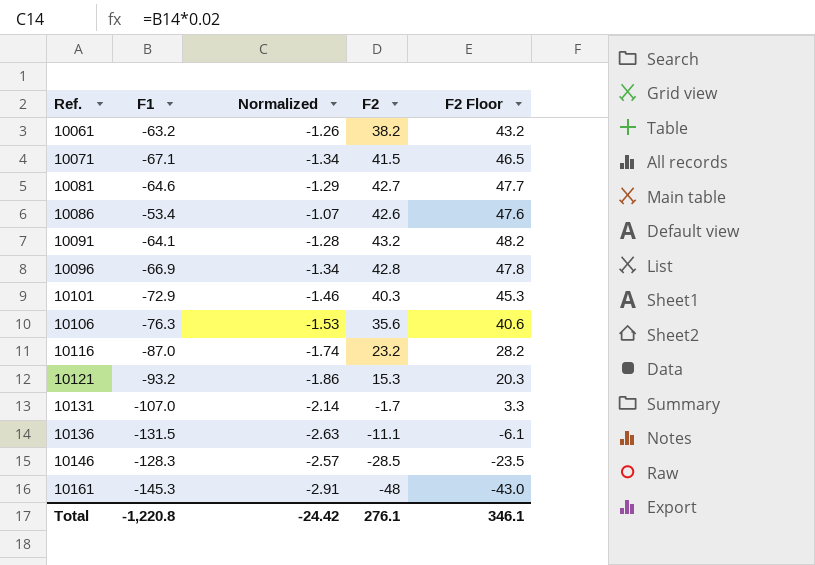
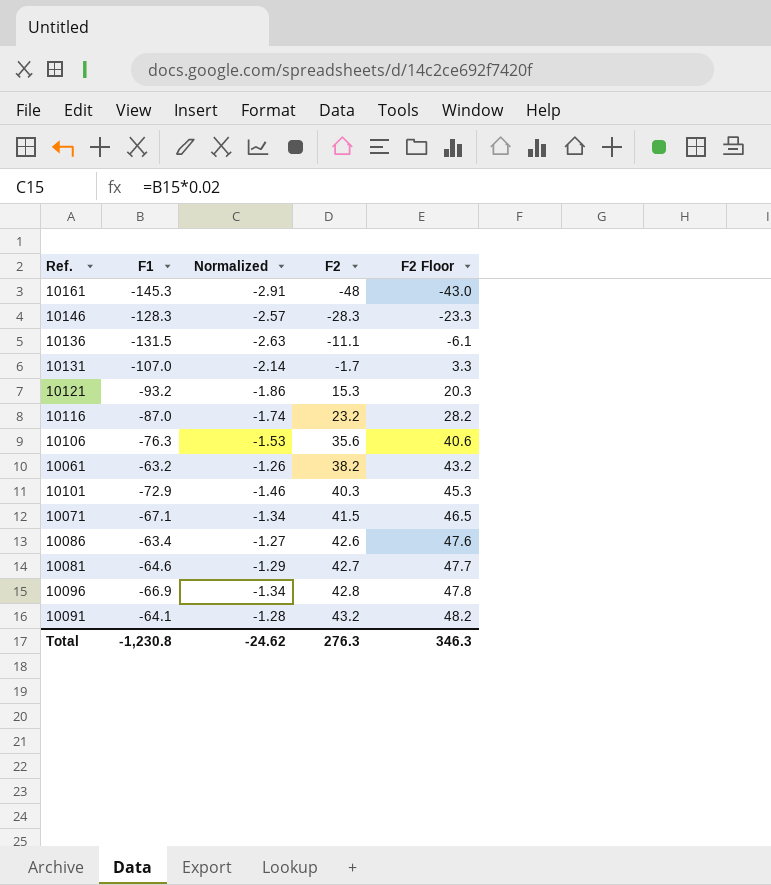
row order: Ref. ascending -> F2 ascending
10146 | F2: -28.5 -> -28.3
10146 | F2 Floor: -23.5 -> -23.3
10086 | F1: -53.4 -> -63.4
10086 | Normalized: -1.07 -> -1.27
Total | F1: -1,220.8 -> -1,230.8
Total | Normalized: -24.42 -> -24.62
Total | F2: 276.1 -> 276.3
Total | F2 Floor: 346.1 -> 346.3

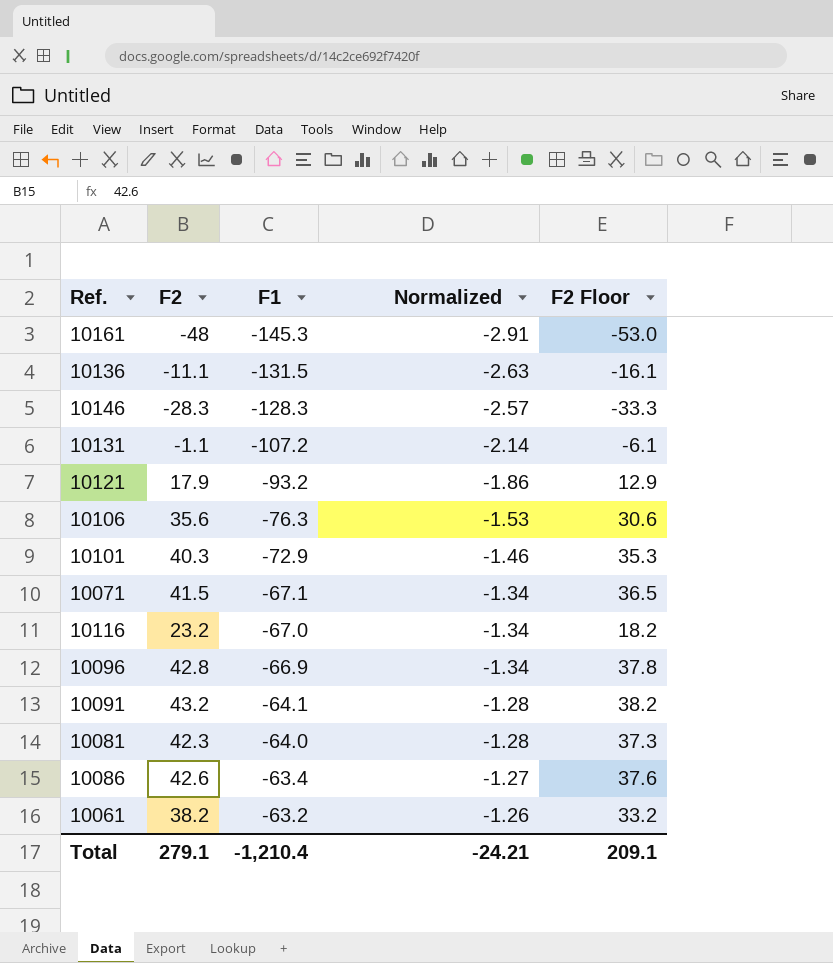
row order: F2 ascending -> F1 ascending
column F2 | position: 4 -> 2
column F2 Floor | formula: [F2] + 5 -> [F2] - 5
10131 | F2: -1.7 -> -1.1
10131 | F1: -107.0 -> -107.2
10121 | F2: 15.3 -> 17.9
10116 | F1: -87.0 -> -67.0
10116 | Normalized: -1.74 -> -1.34
10081 | F2: 42.7 -> 42.3
10081 | F1: -64.6 -> -64.0
10081 | Normalized: -1.29 -> -1.28
Total | F2: 276.3 -> 279.1
Total | F1: -1,230.8 -> -1,210.4
Total | Normalized: -24.62 -> -24.21
Total | F2 Floor: 346.3 -> 209.1

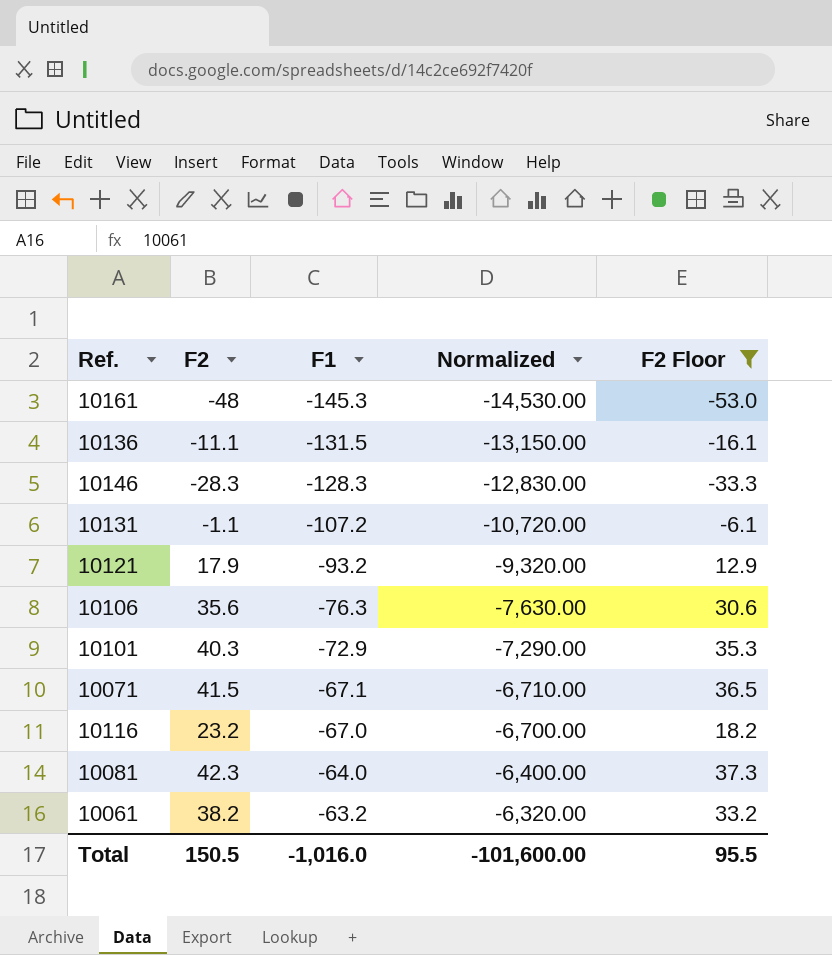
filter: none -> F2 Floor <= 37.3
column Normalized | formula: [F1] * 0.02 -> [F1] * 100
Total | F2: 279.1 -> 150.5
Total | F1: -1,210.4 -> -1,016.0
Total | Normalized: -24.21 -> -101,600.00
Total | F2 Floor: 209.1 -> 95.5

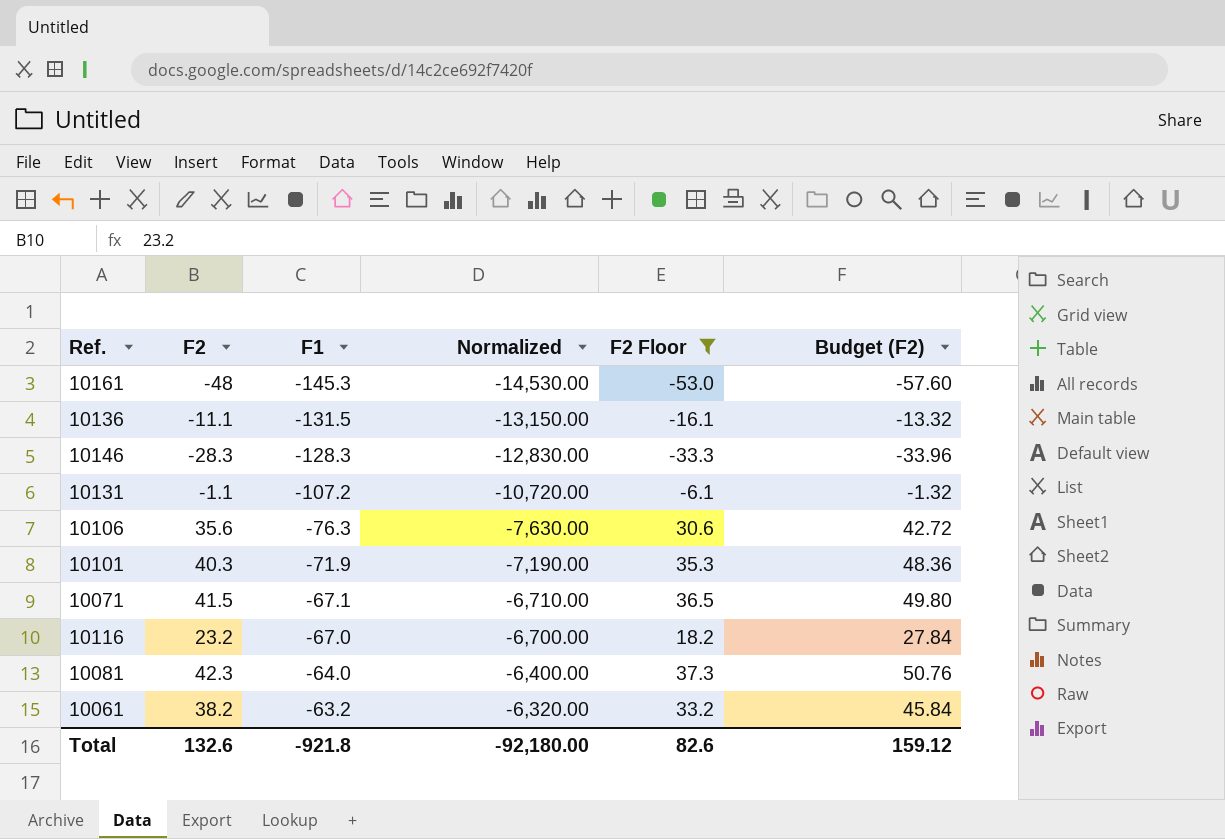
column Budget (F2) | formula: none -> [F2] * 1.2
row 10121: 17.9 | -93.2 | -9,320.00 | 12.9 -> none
10101 | F1: -72.9 -> -71.9
10101 | Normalized: -7,290.00 -> -7,190.00
Total | F2: 150.5 -> 132.6
Total | F1: -1,016.0 -> -921.8
Total | Normalized: -101,600.00 -> -92,180.00
Total | F2 Floor: 95.5 -> 82.6

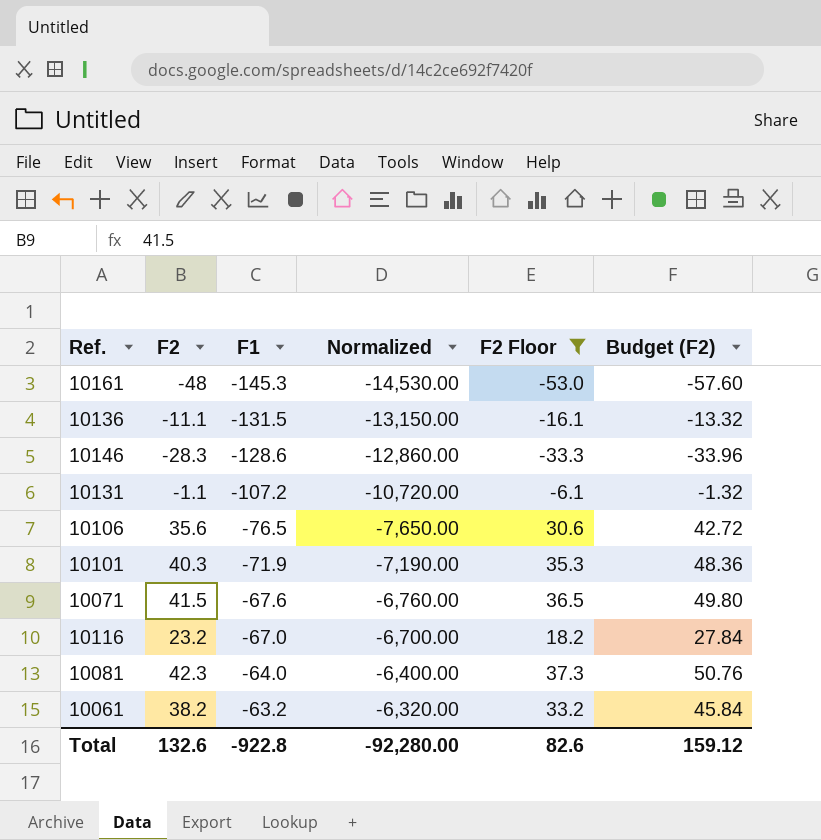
10146 | F1: -128.3 -> -128.6
10146 | Normalized: -12,830.00 -> -12,860.00
10106 | F1: -76.3 -> -76.5
10106 | Normalized: -7,630.00 -> -7,650.00
10071 | F1: -67.1 -> -67.6
10071 | Normalized: -6,710.00 -> -6,760.00
Total | F1: -921.8 -> -922.8
Total | Normalized: -92,180.00 -> -92,280.00

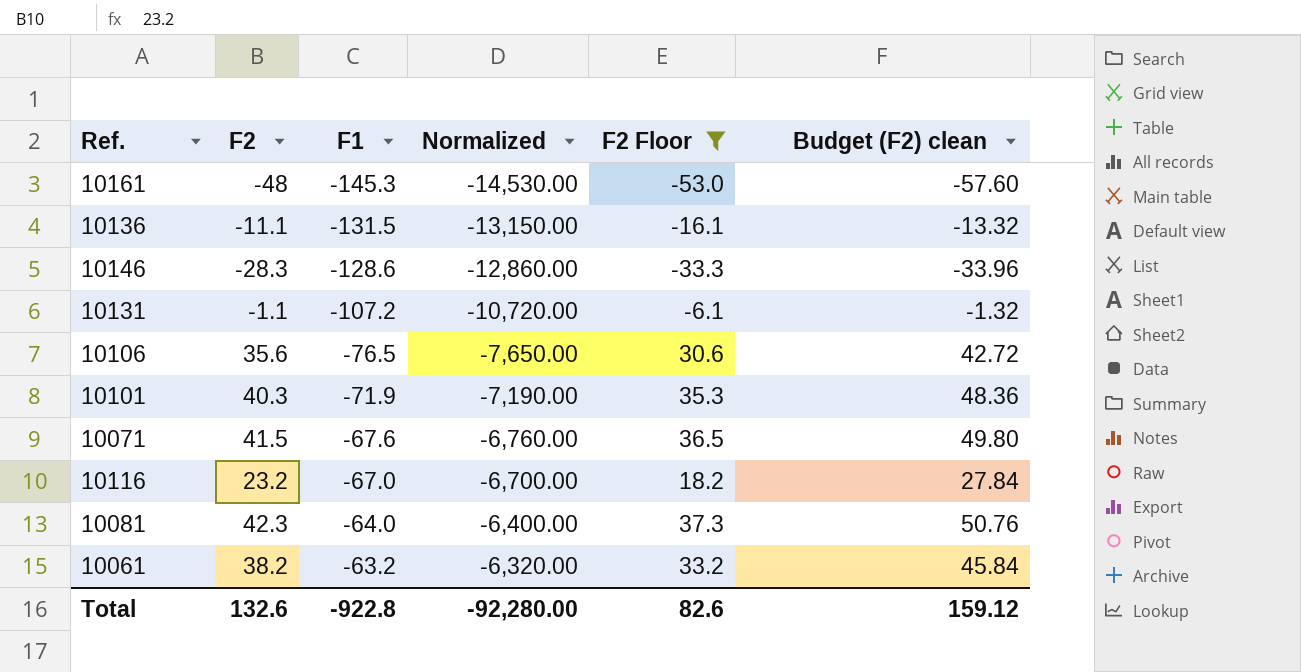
column name: Budget (F2) -> Budget (F2) clean

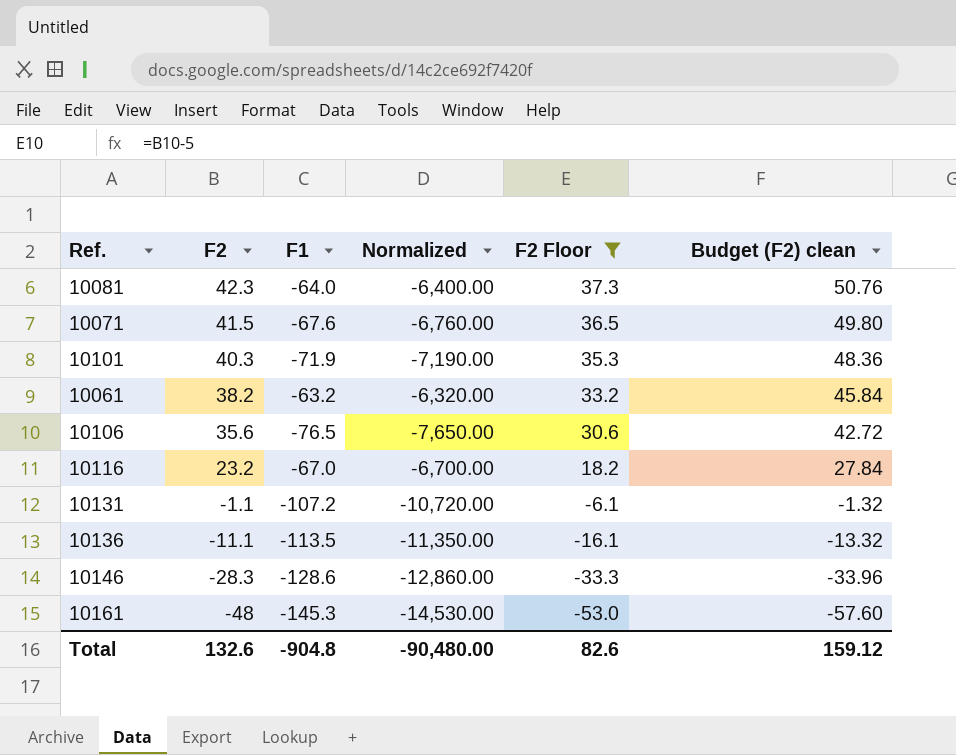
row order: F1 ascending -> F2 descending
10136 | F1: -131.5 -> -113.5
10136 | Normalized: -13,150.00 -> -11,350.00
Total | F1: -922.8 -> -904.8
Total | Normalized: -92,280.00 -> -90,480.00

